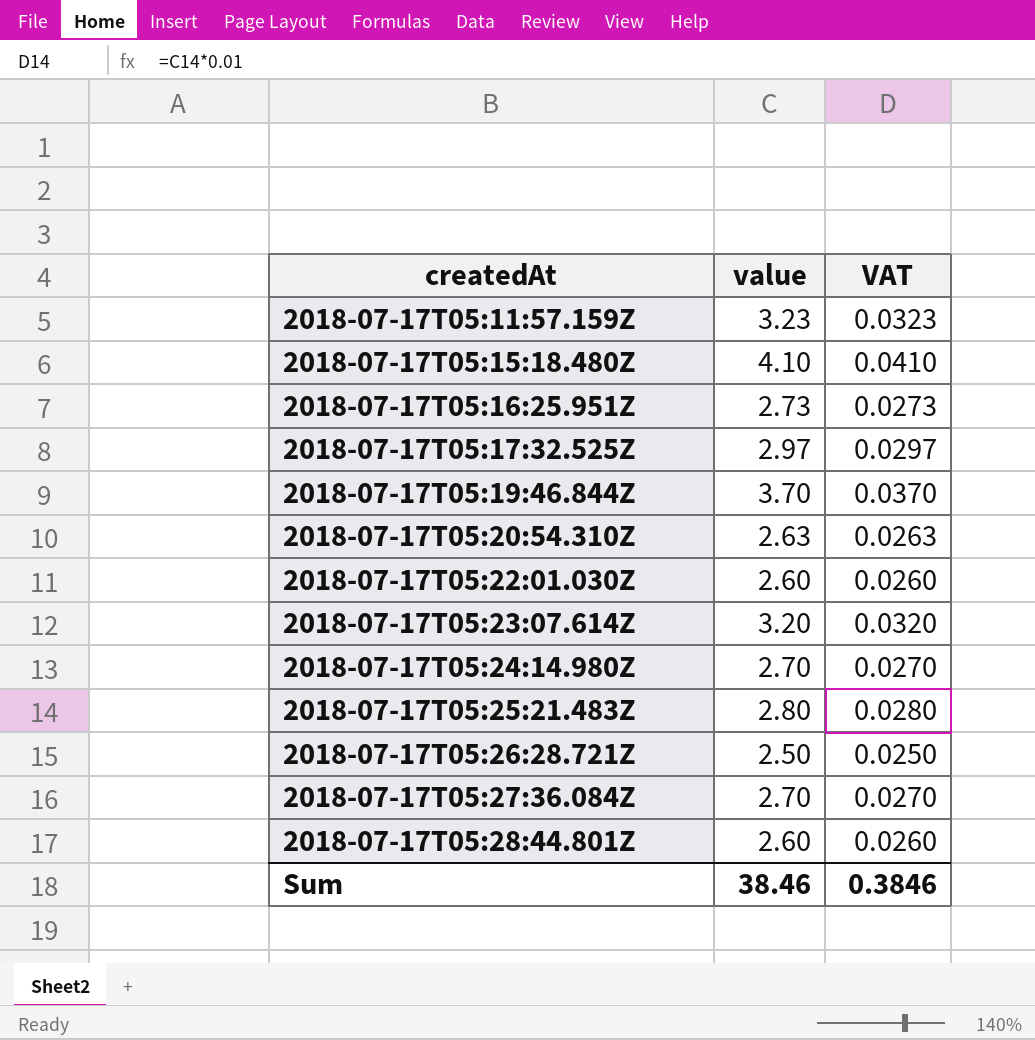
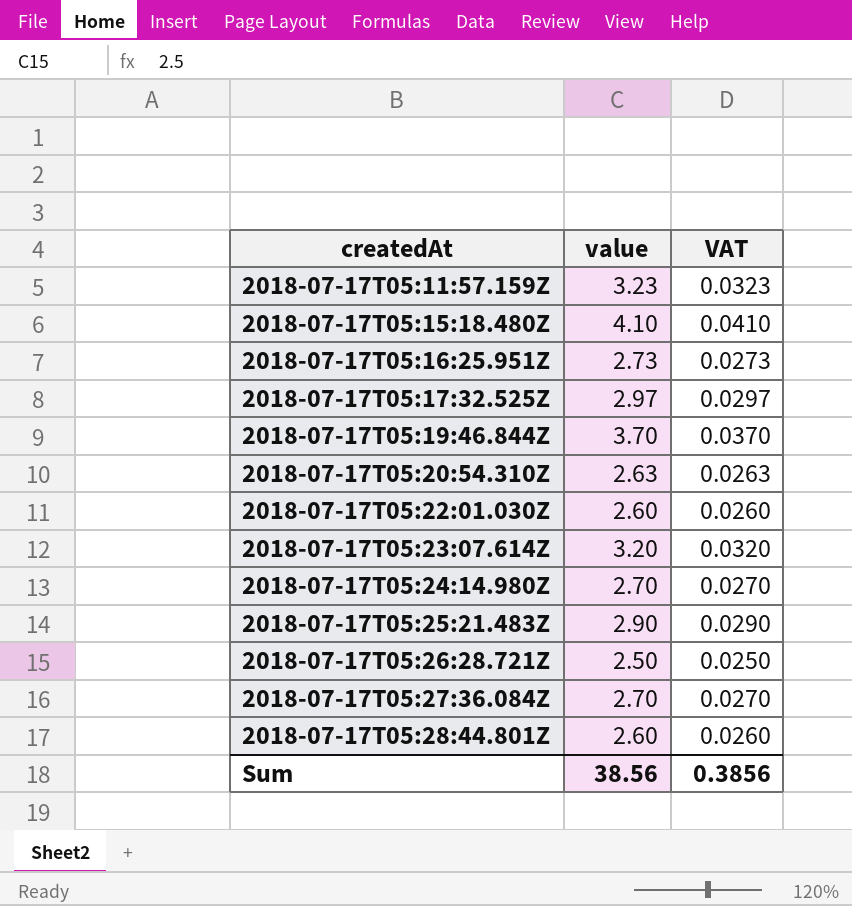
2018-07-17T05:25:21.483Z | value: 2.80 -> 2.90
2018-07-17T05:25:21.483Z | VAT: 0.0280 -> 0.0290
Sum | value: 38.46 -> 38.56
Sum | VAT: 0.3846 -> 0.3856

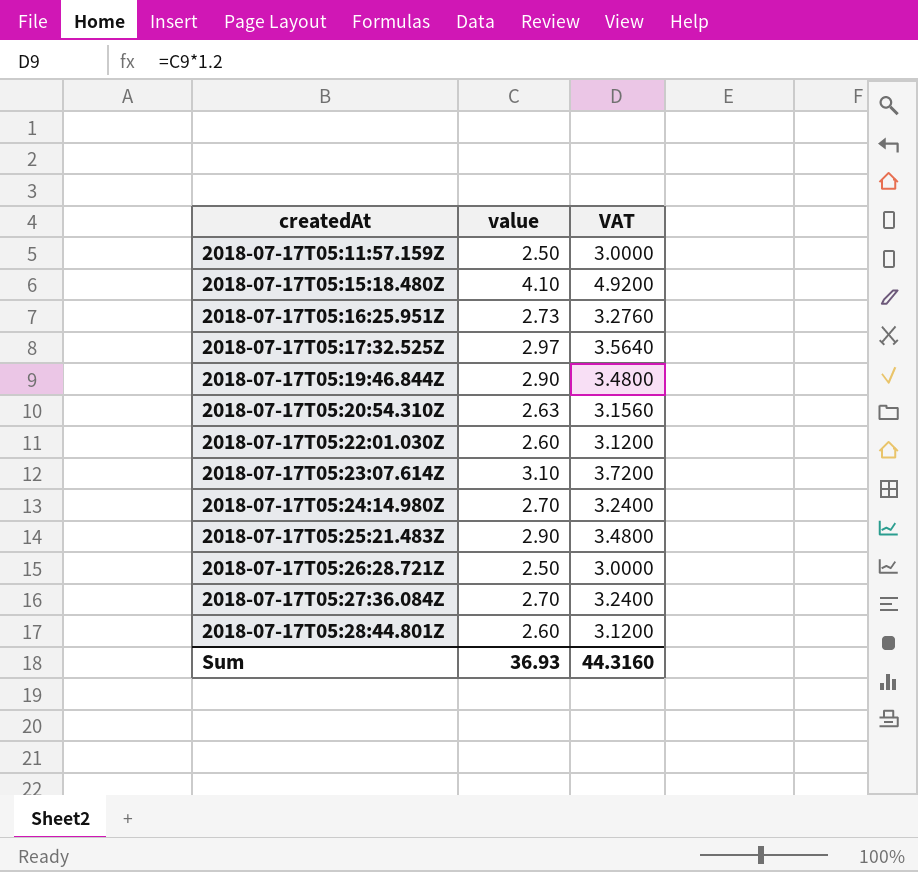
column VAT | formula: [value] * 0.01 -> [value] * 1.2
2018-07-17T05:11:57.159Z | value: 3.23 -> 2.50
2018-07-17T05:19:46.844Z | value: 3.70 -> 2.90
2018-07-17T05:23:07.614Z | value: 3.20 -> 3.10
Sum | value: 38.56 -> 36.93
Sum | VAT: 0.3856 -> 44.3160

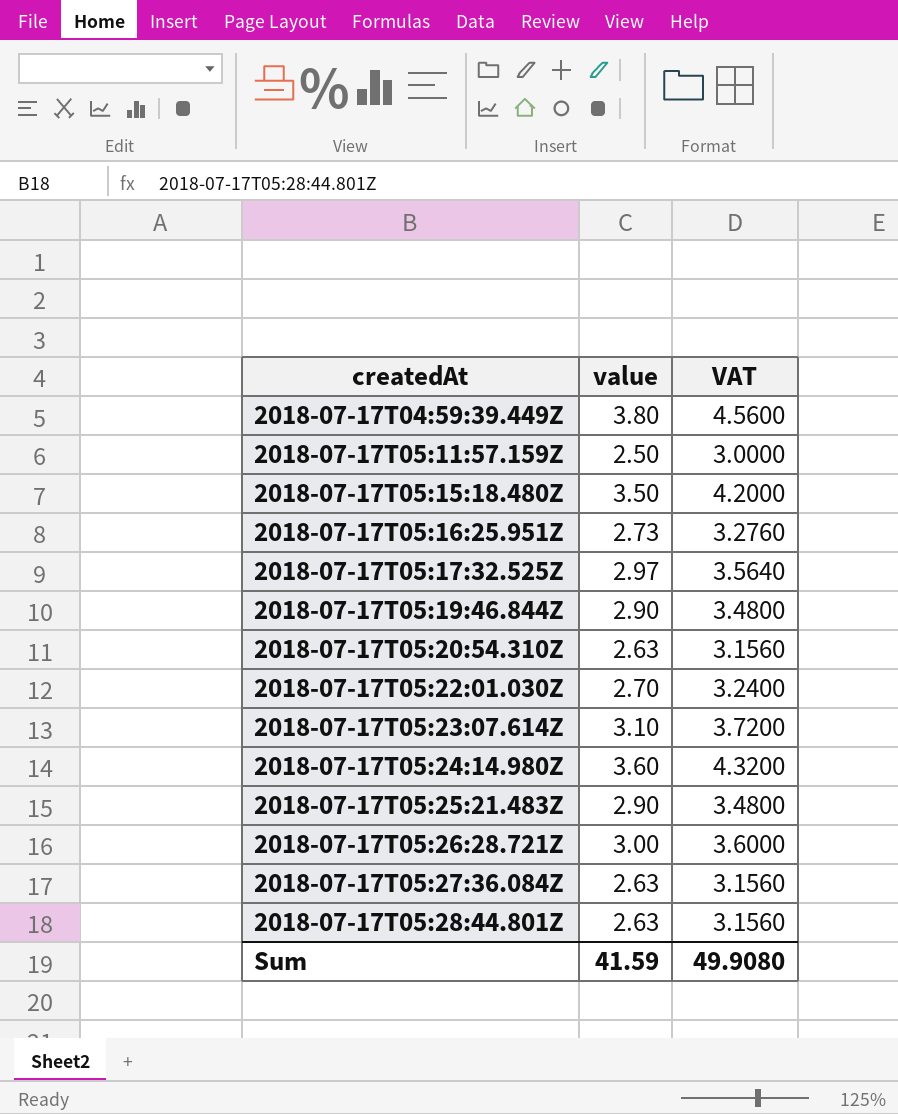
row 2018-07-17T04:59:39.449Z: none -> 3.80 | 4.5600
2018-07-17T05:15:18.480Z | value: 4.10 -> 3.50
2018-07-17T05:15:18.480Z | VAT: 4.9200 -> 4.2000
2018-07-17T05:22:01.030Z | value: 2.60 -> 2.70
2018-07-17T05:22:01.030Z | VAT: 3.1200 -> 3.2400
2018-07-17T05:24:14.980Z | value: 2.70 -> 3.60
2018-07-17T05:24:14.980Z | VAT: 3.2400 -> 4.3200
2018-07-17T05:26:28.721Z | value: 2.50 -> 3.00
2018-07-17T05:26:28.721Z | VAT: 3.0000 -> 3.6000
2018-07-17T05:27:36.084Z | value: 2.70 -> 2.63
2018-07-17T05:27:36.084Z | VAT: 3.2400 -> 3.1560
2018-07-17T05:28:44.801Z | value: 2.60 -> 2.63
2018-07-17T05:28:44.801Z | VAT: 3.1200 -> 3.1560
Sum | value: 36.93 -> 41.59
Sum | VAT: 44.3160 -> 49.9080

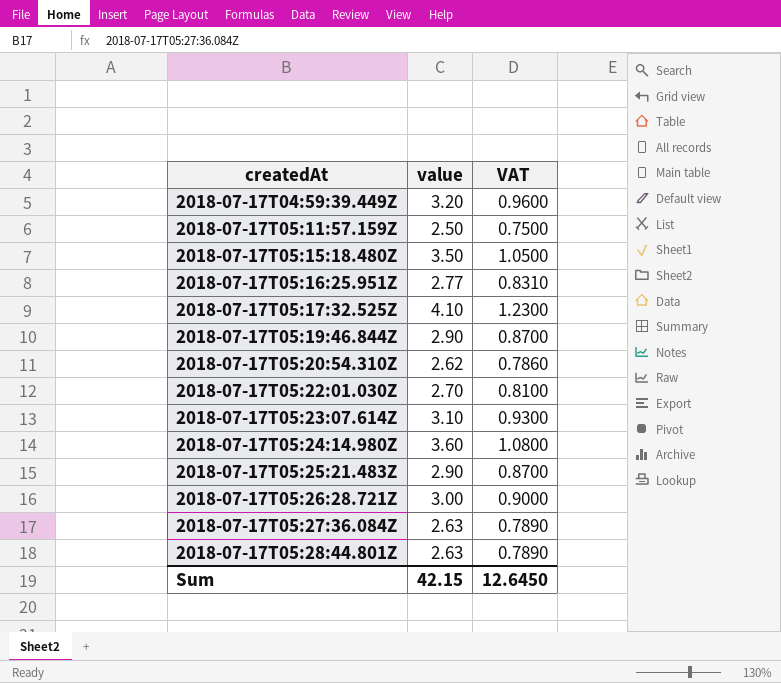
column VAT | formula: [value] * 1.2 -> [value] * 0.3
2018-07-17T04:59:39.449Z | value: 3.80 -> 3.20
2018-07-17T05:16:25.951Z | value: 2.73 -> 2.77
2018-07-17T05:17:32.525Z | value: 2.97 -> 4.10
2018-07-17T05:20:54.310Z | value: 2.63 -> 2.62
Sum | value: 41.59 -> 42.15
Sum | VAT: 49.9080 -> 12.6450

